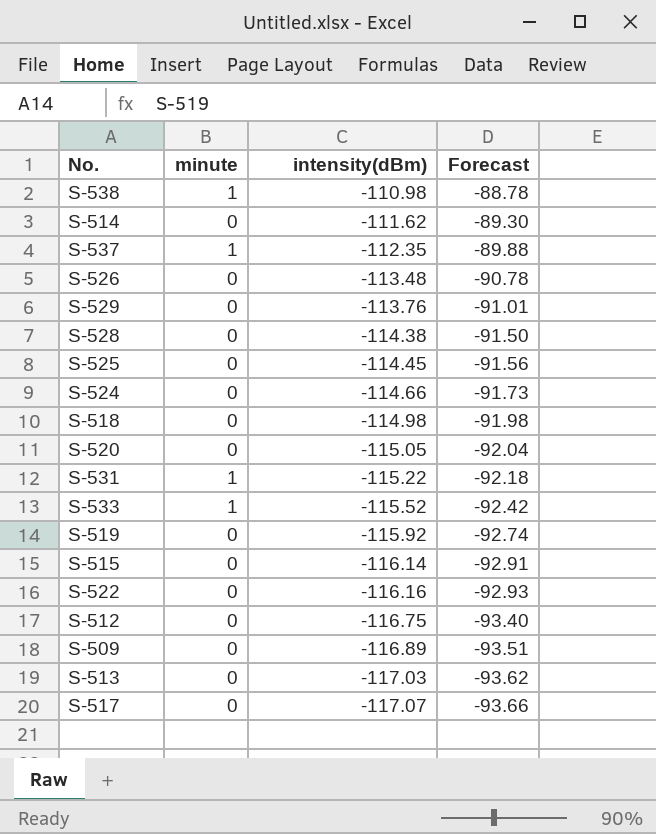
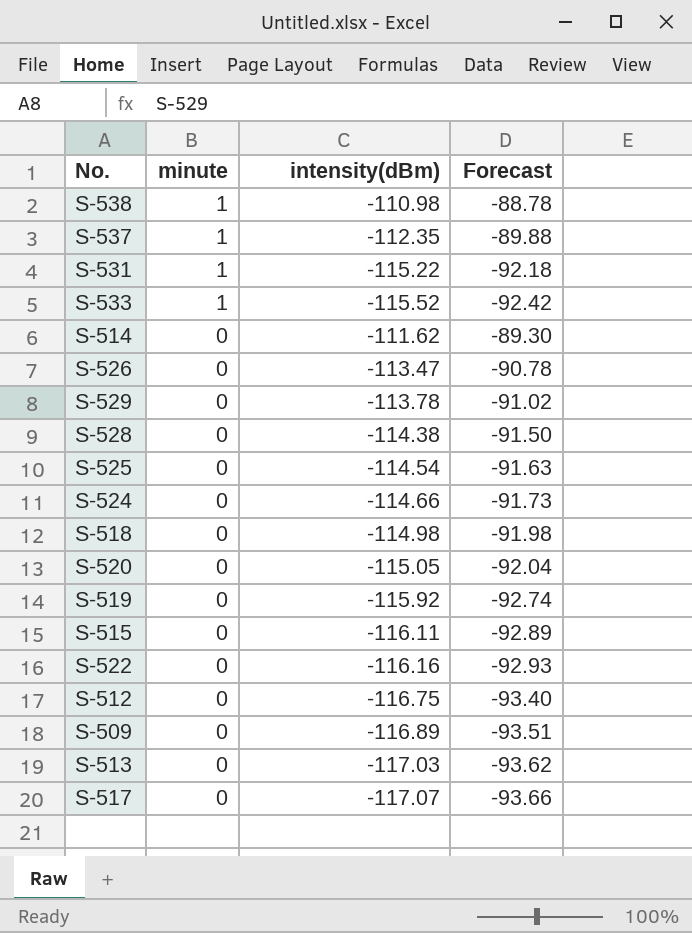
row order: intensity(dBm) descending -> minute descending
S-526 | intensity(dBm): -113.48 -> -113.47
S-529 | intensity(dBm): -113.76 -> -113.78
S-529 | Forecast: -91.01 -> -91.02
S-525 | intensity(dBm): -114.45 -> -114.54
S-525 | Forecast: -91.56 -> -91.63
S-515 | intensity(dBm): -116.14 -> -116.11
S-515 | Forecast: -92.91 -> -92.89

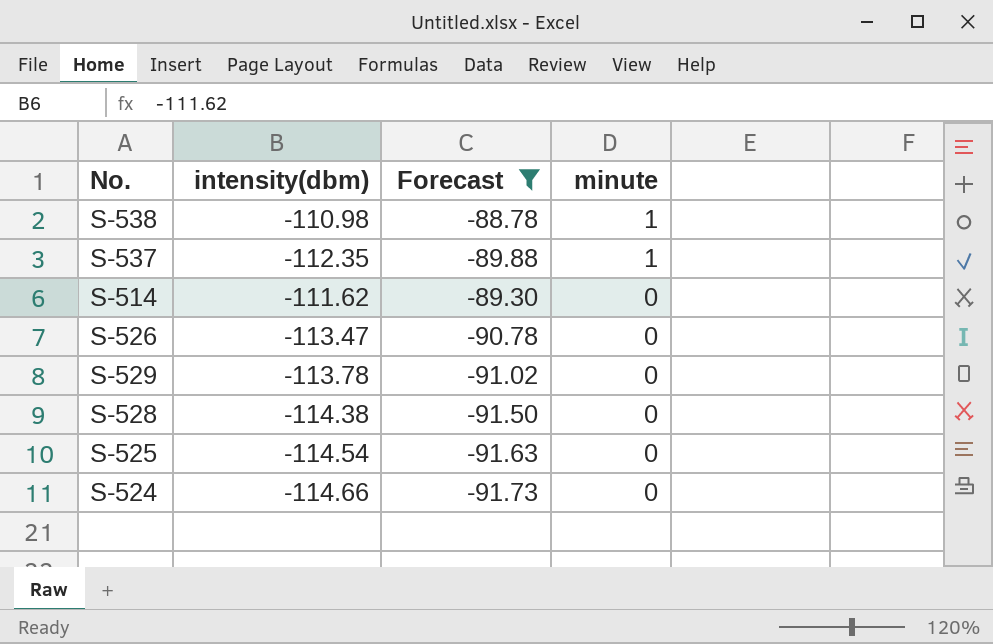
filter: none -> Forecast >= -91.73
column name: intensity(dBm) -> intensity(dbm)
column minute | position: 2 -> 4

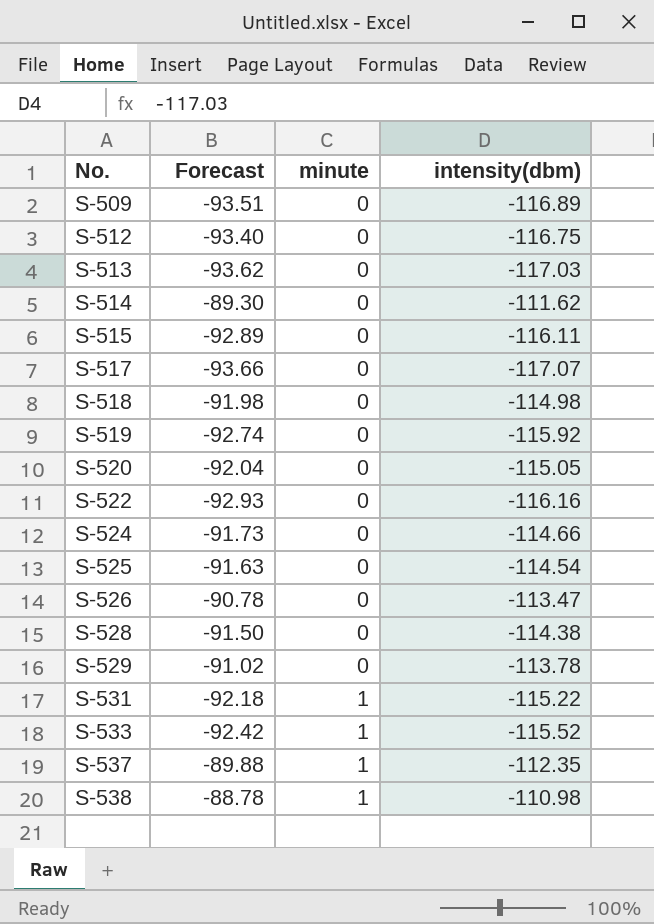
filter: Forecast >= -91.73 -> none
row order: minute descending -> No. ascending
column intensity(dbm) | position: 2 -> 4

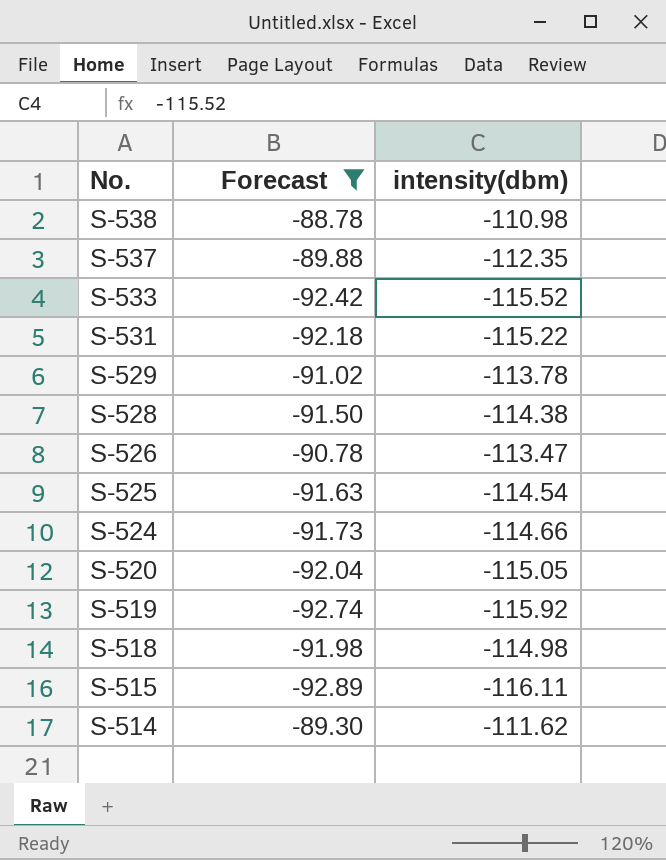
filter: none -> Forecast >= -92.89
row order: No. ascending -> No. descending
column minute | position: 3 -> none

